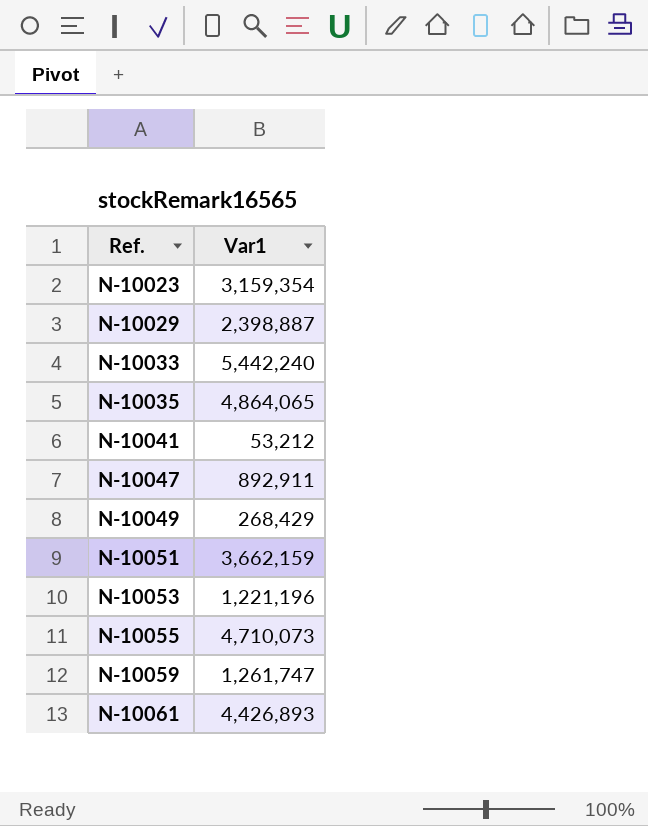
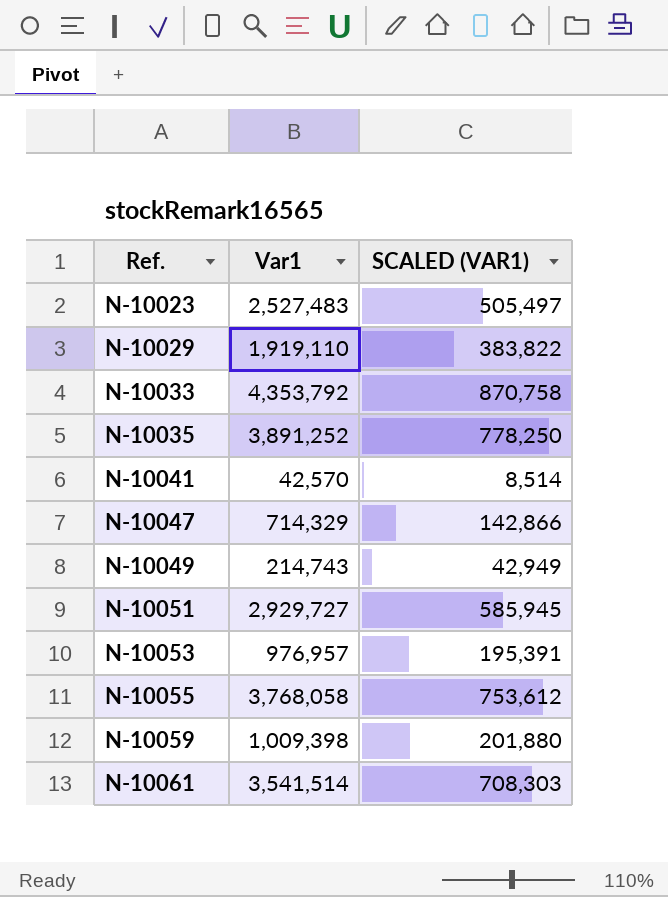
column SCALED (VAR1) | formula: none -> [Var1] * 0.2
N-10023 | Var1: 3,159,354 -> 2,527,483
N-10029 | Var1: 2,398,887 -> 1,919,110
N-10033 | Var1: 5,442,240 -> 4,353,792
N-10035 | Var1: 4,864,065 -> 3,891,252
N-10041 | Var1: 53,212 -> 42,570
N-10047 | Var1: 892,911 -> 714,329
N-10049 | Var1: 268,429 -> 214,743
N-10051 | Var1: 3,662,159 -> 2,929,727
N-10053 | Var1: 1,221,196 -> 976,957
N-10055 | Var1: 4,710,073 -> 3,768,058
N-10059 | Var1: 1,261,747 -> 1,009,398
N-10061 | Var1: 4,426,893 -> 3,541,514

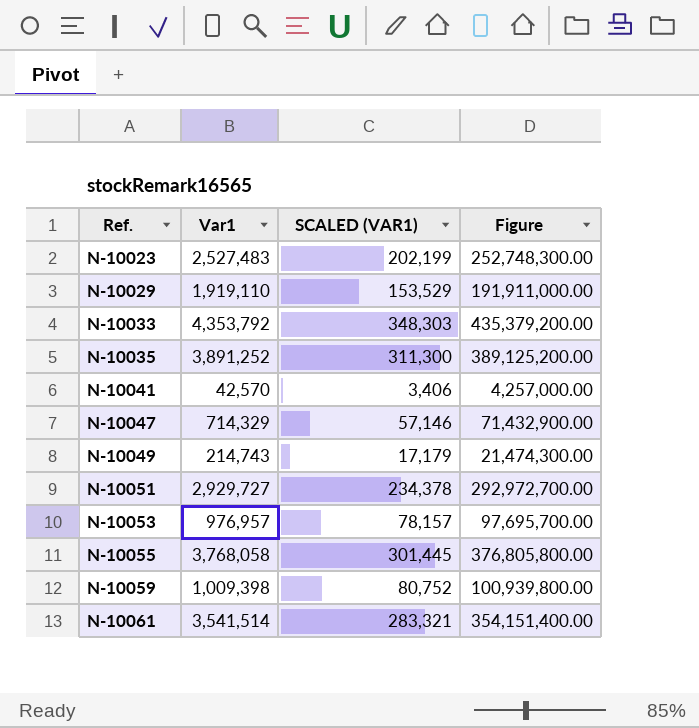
column SCALED (VAR1) | formula: [Var1] * 0.2 -> [Var1] * 0.08
column Figure | formula: none -> [Var1] * 100

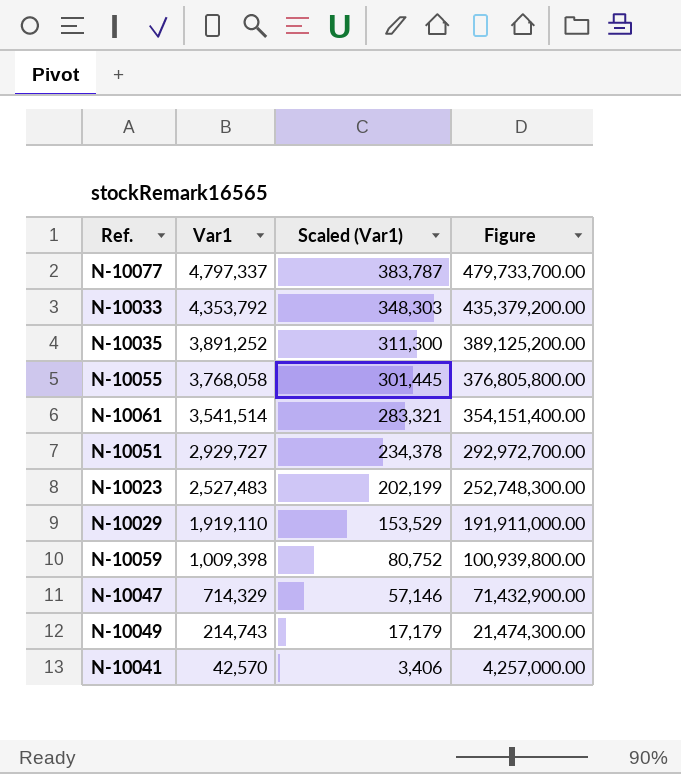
row order: Ref. ascending -> Var1 descending
column name: SCALED (VAR1) -> Scaled (Var1)
row N-10053: 976,957 | 78,157 | 97,695,700.00 -> none
row N-10077: none -> 4,797,337 | 383,787 | 479,733,700.00

